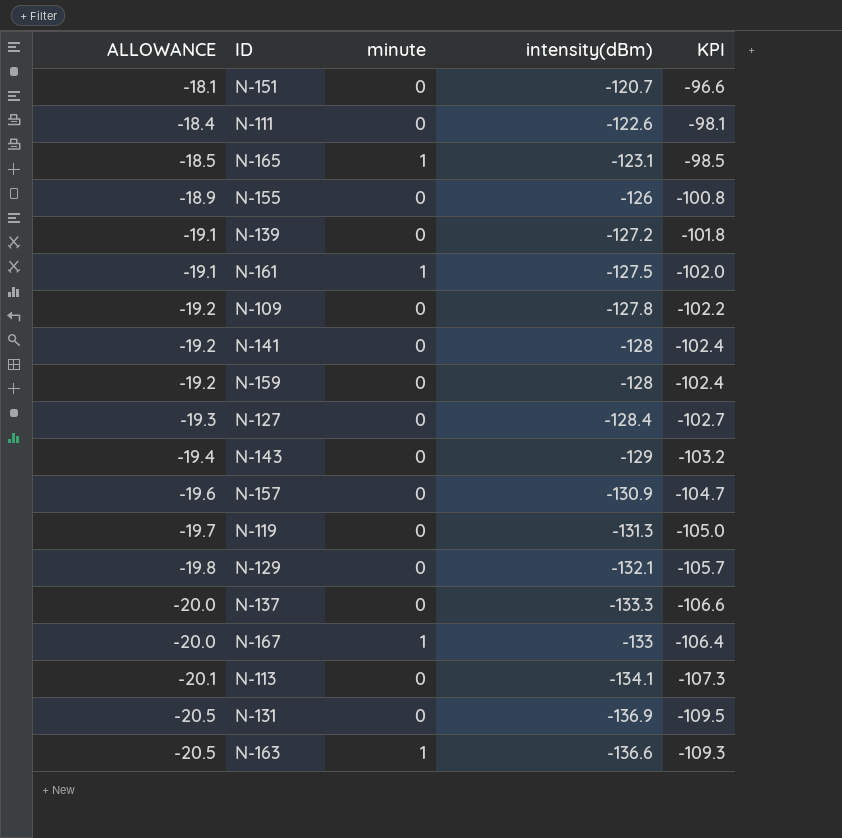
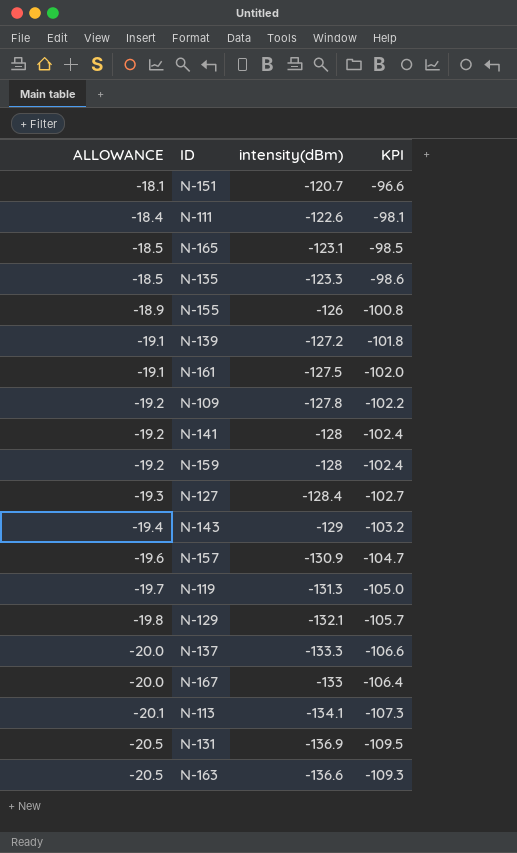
column minute | position: 3 -> none
row N-135: none -> -18.5 | -123.3 | -98.6

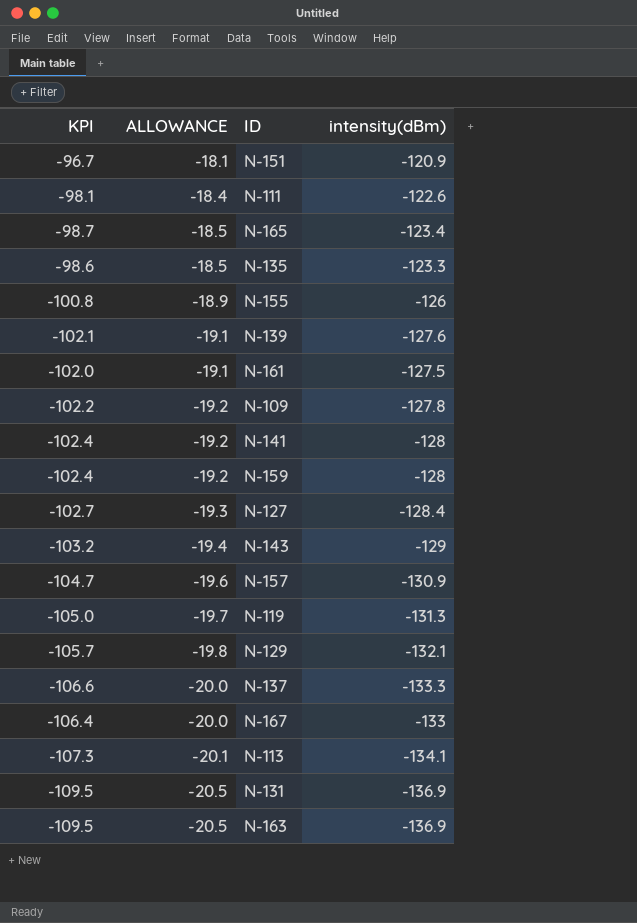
column KPI | position: 4 -> 1
N-151 | KPI: -96.6 -> -96.7
N-151 | intensity(dBm): -120.7 -> -120.9
N-165 | KPI: -98.5 -> -98.7
N-165 | intensity(dBm): -123.1 -> -123.4
N-139 | KPI: -101.8 -> -102.1
N-139 | intensity(dBm): -127.2 -> -127.6
N-163 | KPI: -109.3 -> -109.5
N-163 | intensity(dBm): -136.6 -> -136.9

